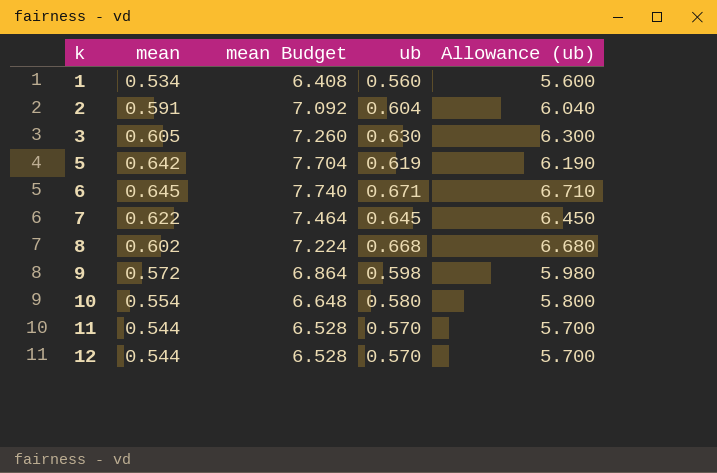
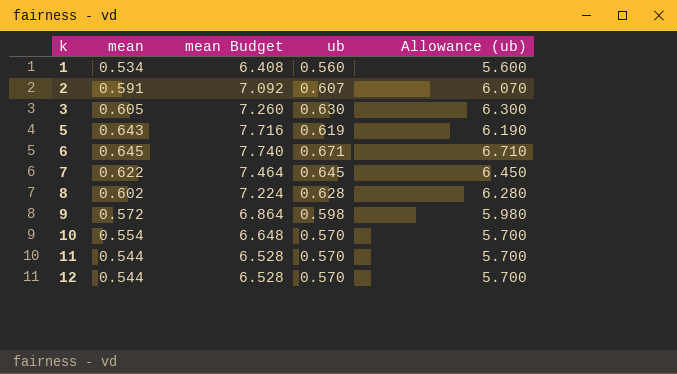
2 | ub: 0.604 -> 0.607
2 | Allowance (ub): 6.040 -> 6.070
5 | mean: 0.642 -> 0.643
5 | mean Budget: 7.704 -> 7.716
8 | ub: 0.668 -> 0.628
8 | Allowance (ub): 6.680 -> 6.280
10 | ub: 0.580 -> 0.570
10 | Allowance (ub): 5.800 -> 5.700

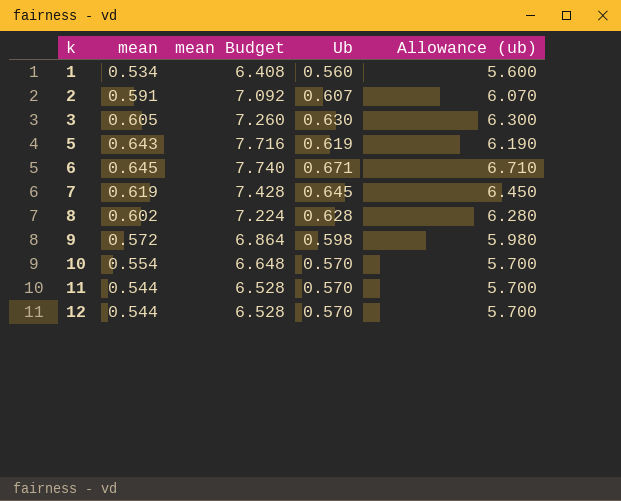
column name: ub -> Ub
7 | mean: 0.622 -> 0.619
7 | mean Budget: 7.464 -> 7.428

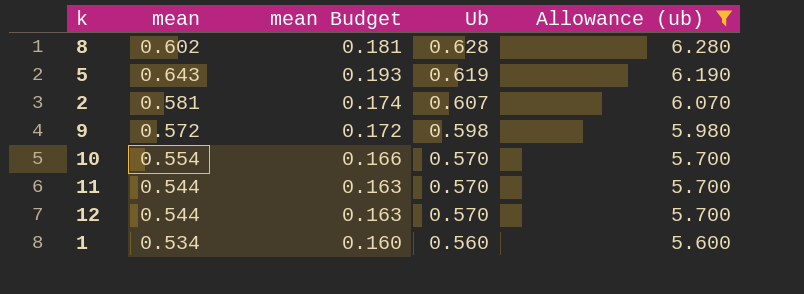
filter: none -> Allowance (ub) <= 6.280
row order: k ascending -> Ub descending
column mean Budget | formula: [mean] * 12 -> [mean] * 0.3
2 | mean: 0.591 -> 0.581

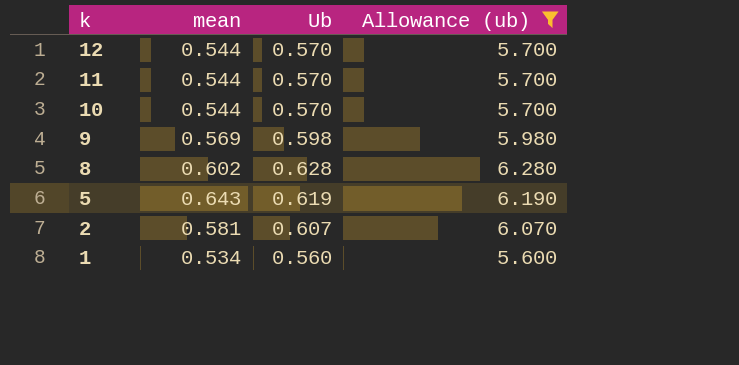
row order: Ub descending -> k descending
column mean Budget | formula: [mean] * 0.3 -> none
10 | mean: 0.554 -> 0.544
9 | mean: 0.572 -> 0.569

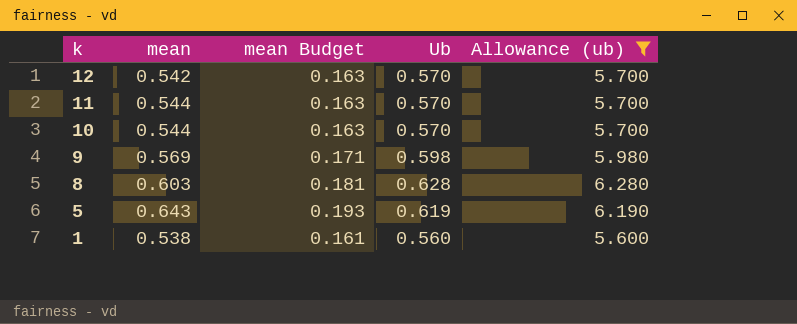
column mean Budget | formula: none -> [mean] * 0.3
row 2: 0.581 | 0.607 | 6.070 -> none
12 | mean: 0.544 -> 0.542
8 | mean: 0.602 -> 0.603
1 | mean: 0.534 -> 0.538

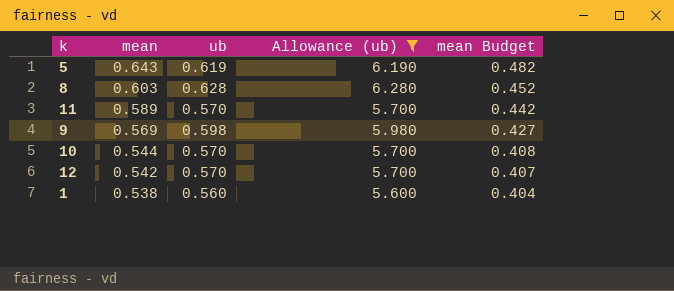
row order: k descending -> mean descending
column name: Ub -> ub
column mean Budget | formula: [mean] * 0.3 -> [mean] * 0.75
column mean Budget | position: 3 -> 5
11 | mean: 0.544 -> 0.589

